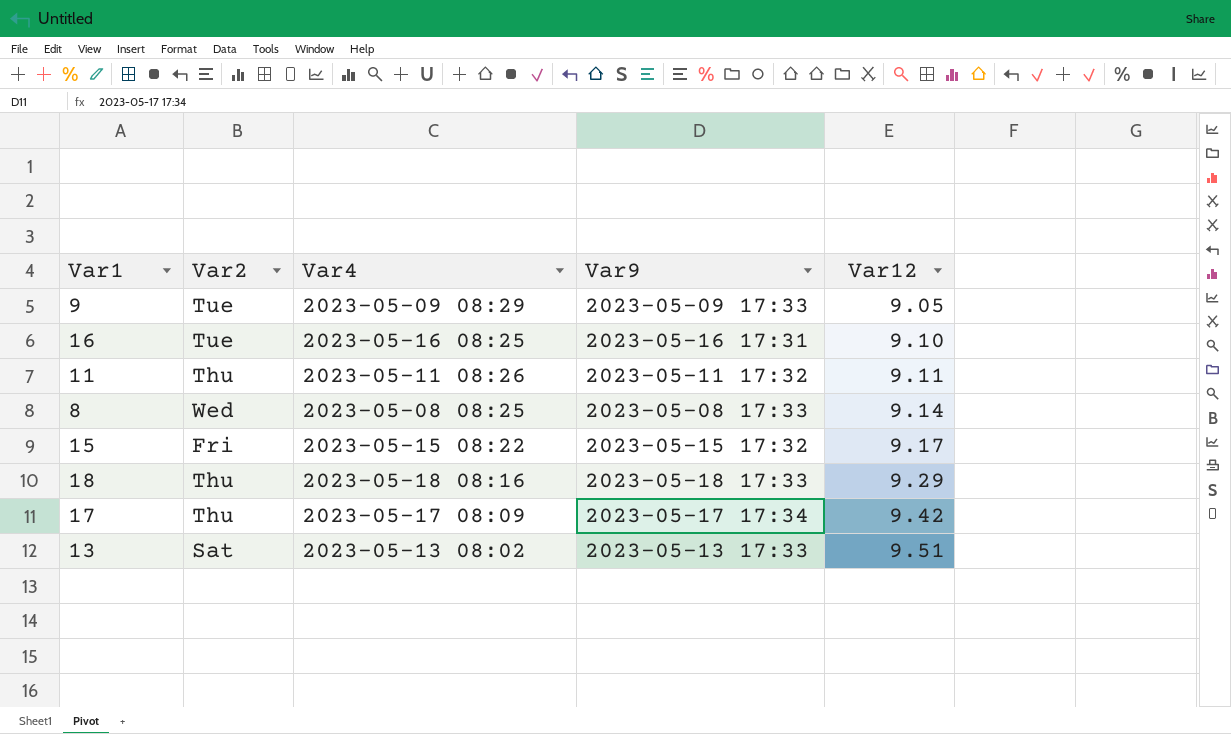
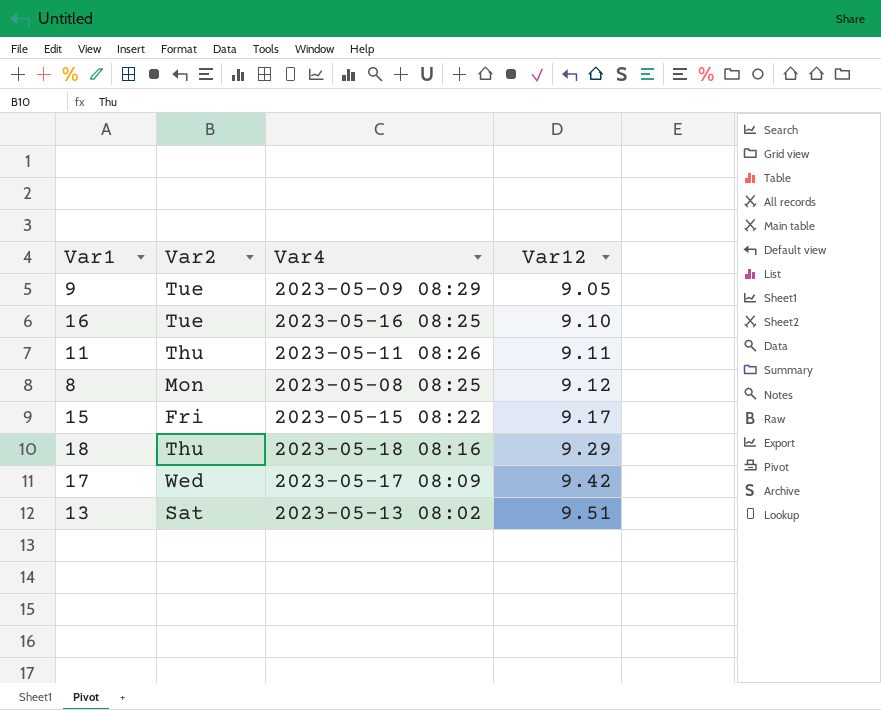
column Var9 | position: 4 -> none
8 | Var2: Wed -> Mon
8 | Var12: 9.14 -> 9.12
17 | Var2: Thu -> Wed

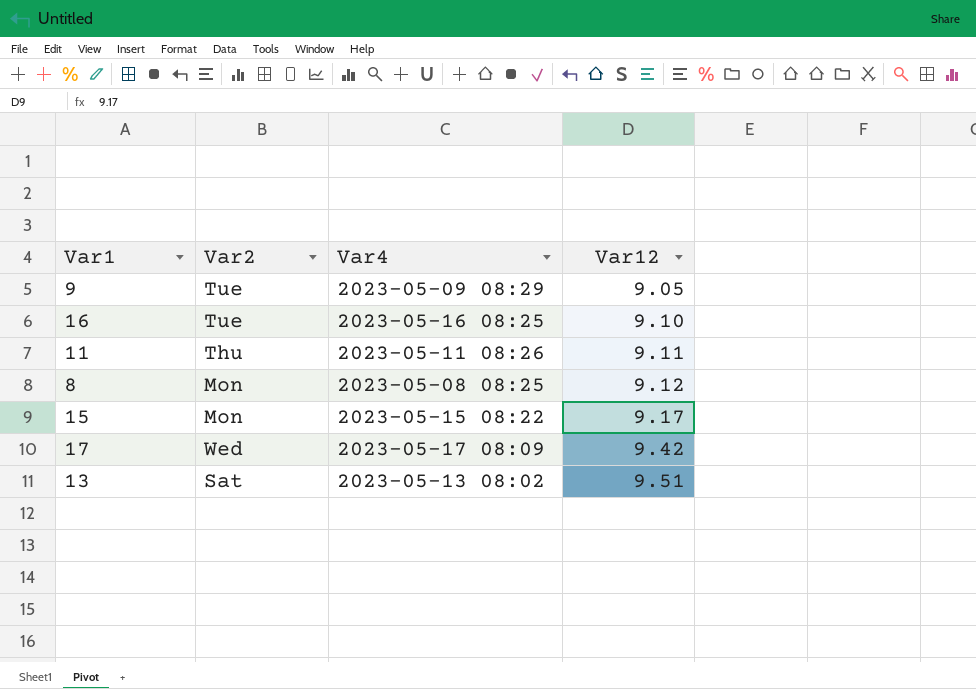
row 18: Thu | 2023-05-18 08:16 | 9.29 -> none
15 | Var2: Fri -> Mon

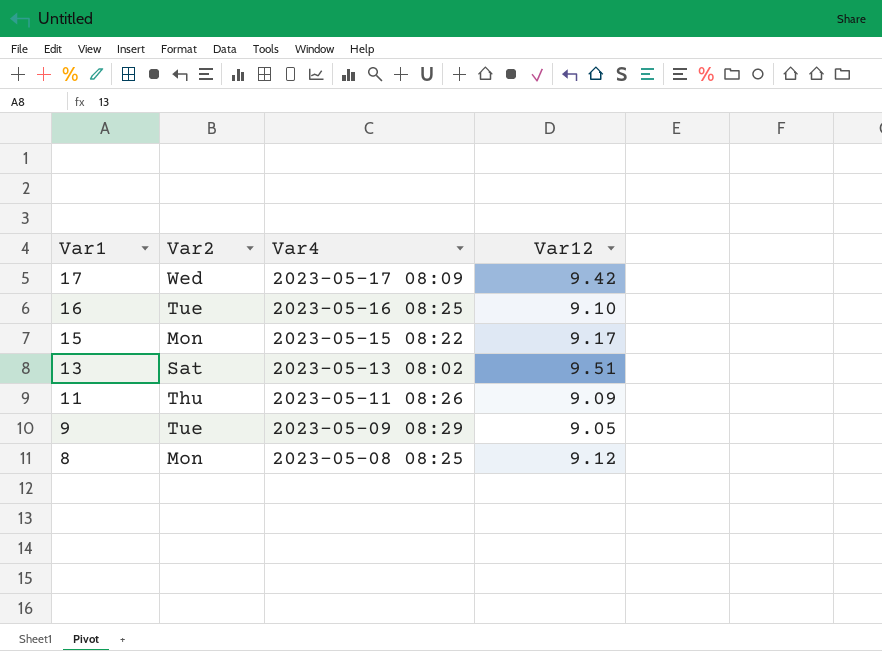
row order: Var12 ascending -> Var1 descending
11 | Var12: 9.11 -> 9.09

